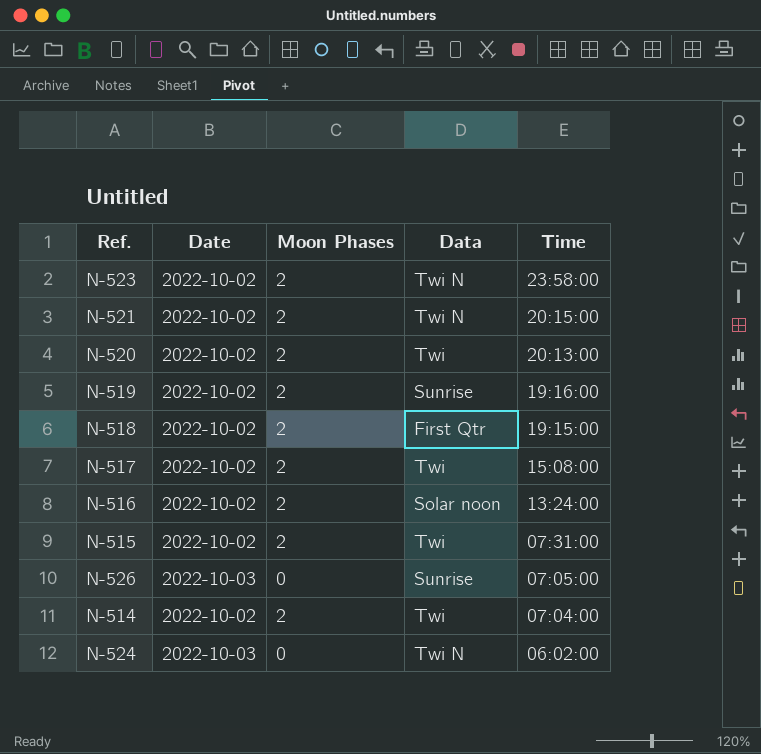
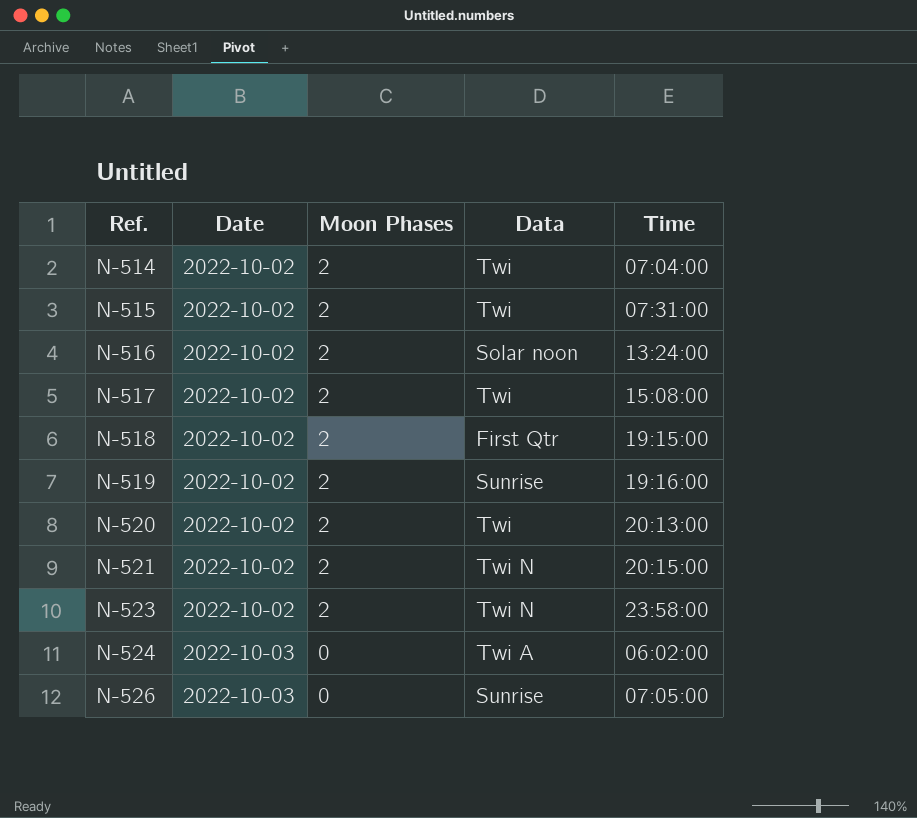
row order: Time descending -> Ref. ascending
N-524 | Data: Twi N -> Twi A

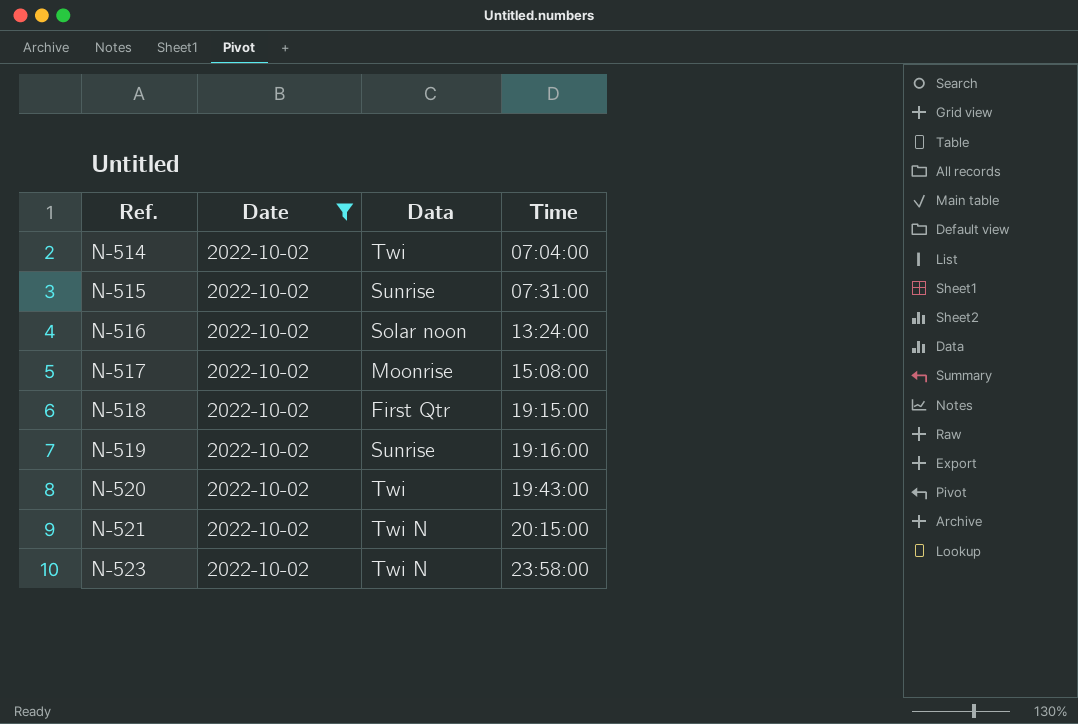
filter: none -> Date = 2022-10-02
column Moon Phases | position: 3 -> none
N-515 | Data: Twi -> Sunrise
N-517 | Data: Twi -> Moonrise
N-520 | Time: 20:13:00 -> 19:43:00

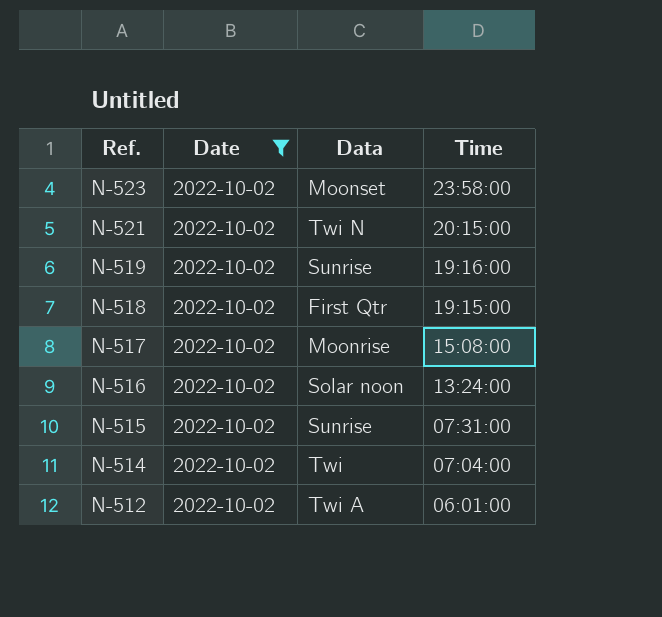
row order: Ref. ascending -> Ref. descending
row N-520: 2022-10-02 | Twi | 19:43:00 -> none
N-523 | Data: Twi N -> Moonset
row N-512: none -> 2022-10-02 | Twi A | 06:01:00

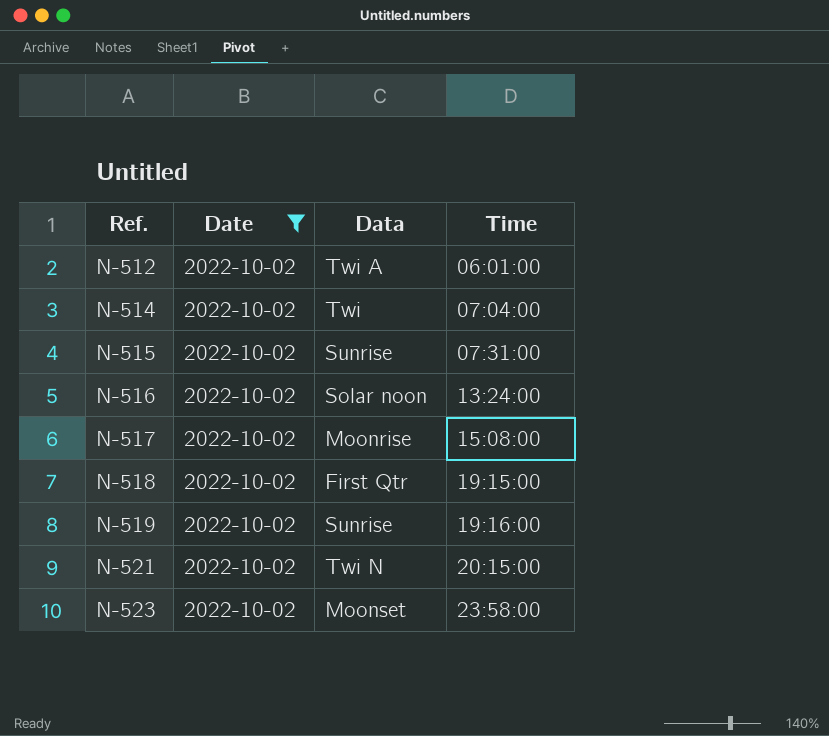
row order: Ref. descending -> Ref. ascending

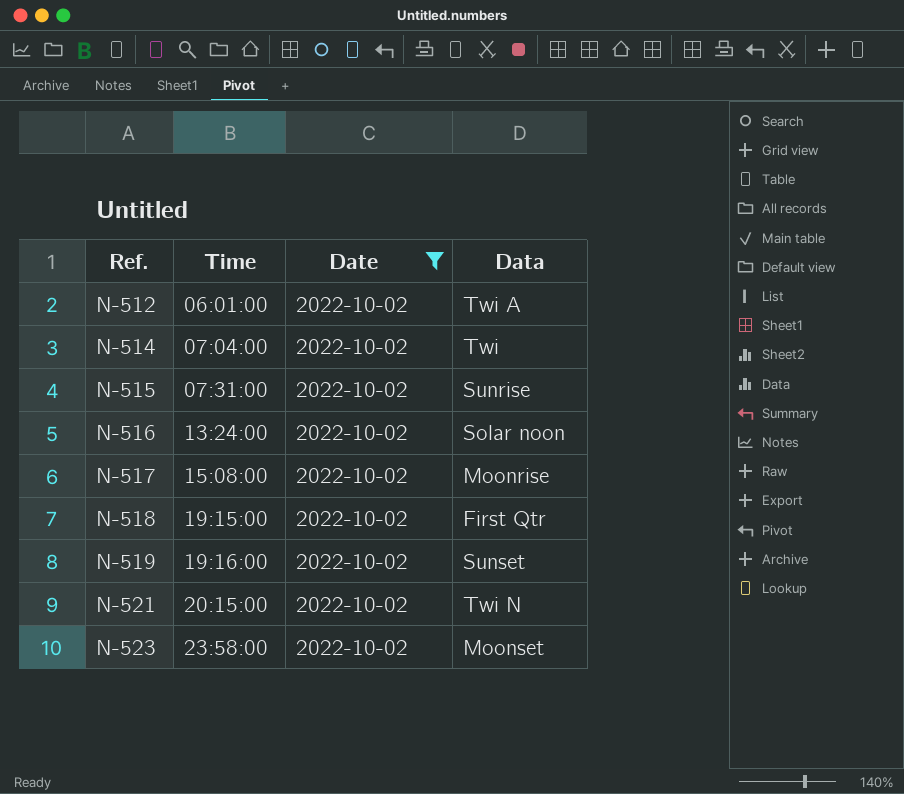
column Time | position: 4 -> 2
N-519 | Data: Sunrise -> Sunset

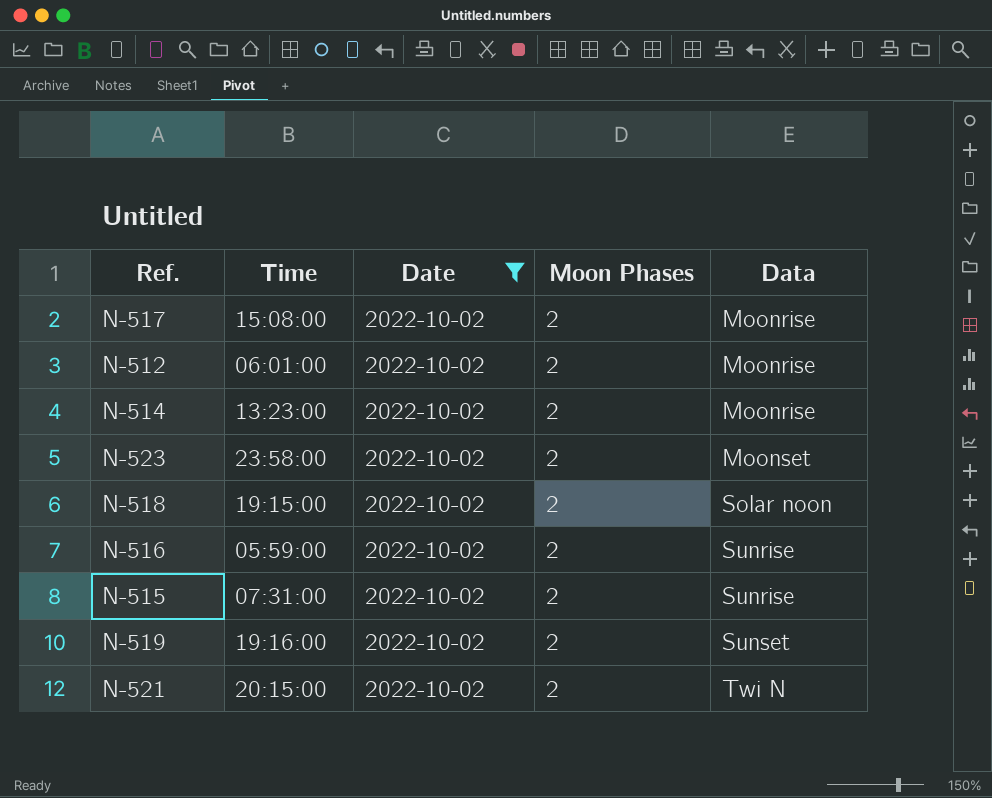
row order: Ref. ascending -> Data ascending
column Moon Phases | position: none -> 4
N-512 | Data: Twi A -> Moonrise
N-514 | Time: 07:04:00 -> 13:23:00
N-514 | Data: Twi -> Moonrise
N-518 | Data: First Qtr -> Solar noon
N-516 | Time: 13:24:00 -> 05:59:00
N-516 | Data: Solar noon -> Sunrise

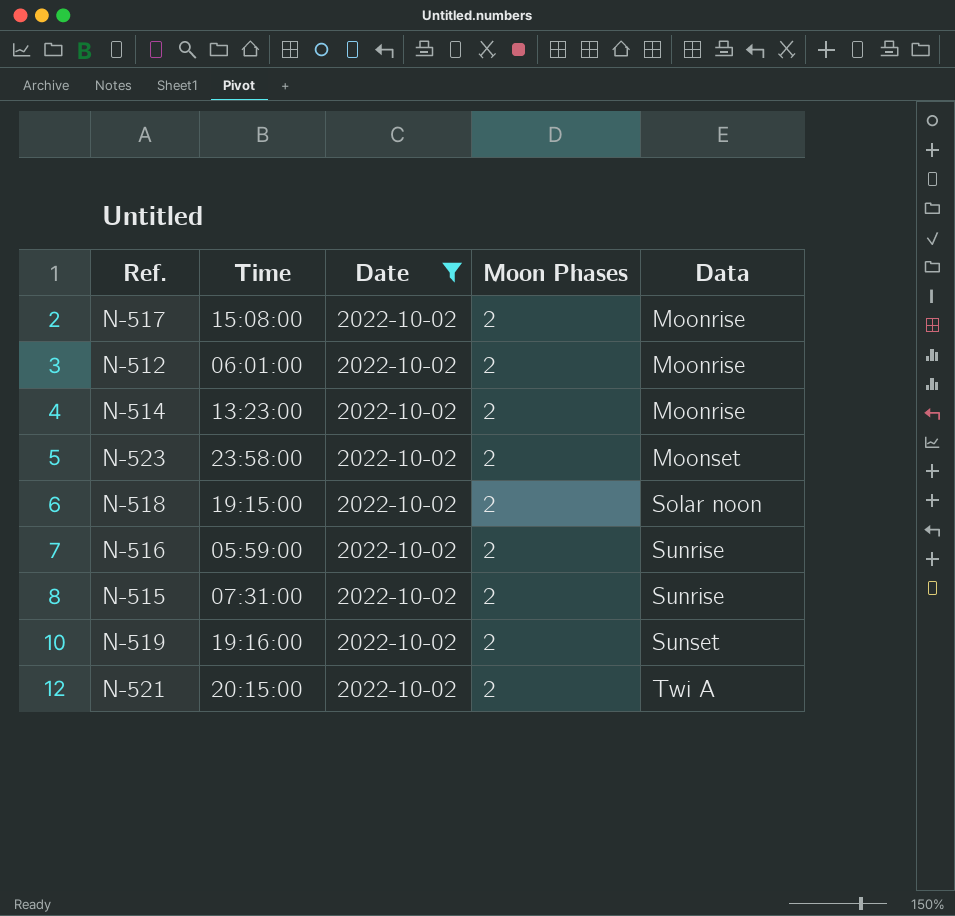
N-521 | Data: Twi N -> Twi A

